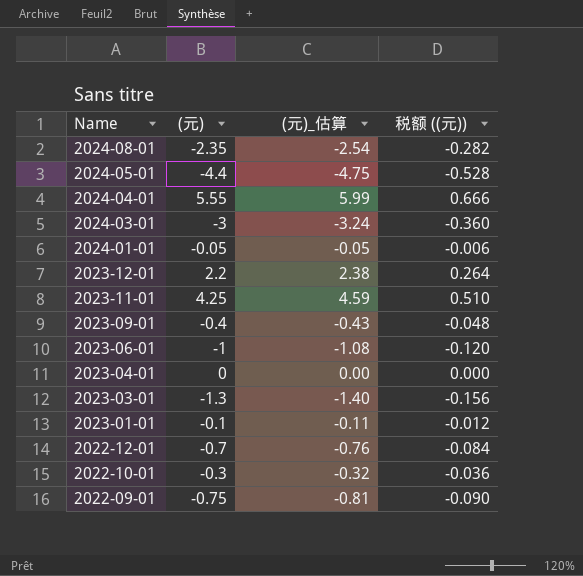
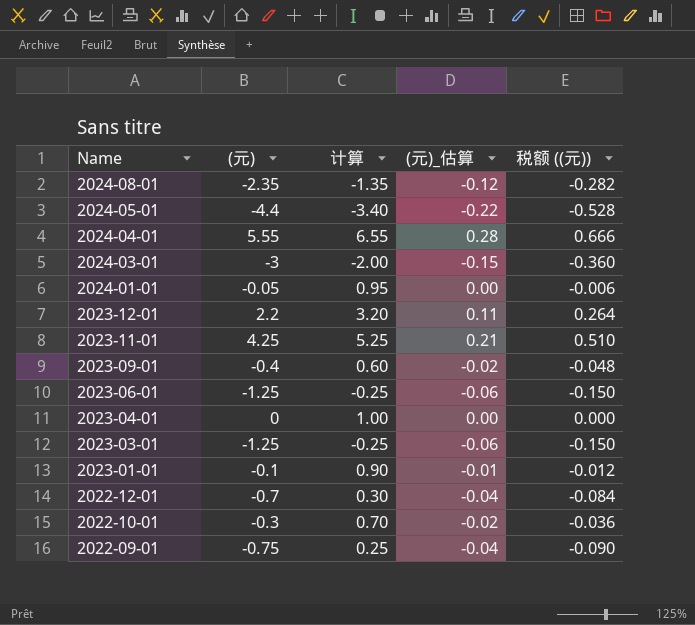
column 计算 | formula: none -> [(元)] + 1
column (元)_估算 | formula: [(元)] * 1.08 -> [(元)] * 0.05
2023-06-01 | (元): -1 -> -1.25
2023-06-01 | 税额 ((元)): -0.120 -> -0.150
2023-03-01 | (元): -1.3 -> -1.25
2023-03-01 | 税额 ((元)): -0.156 -> -0.150

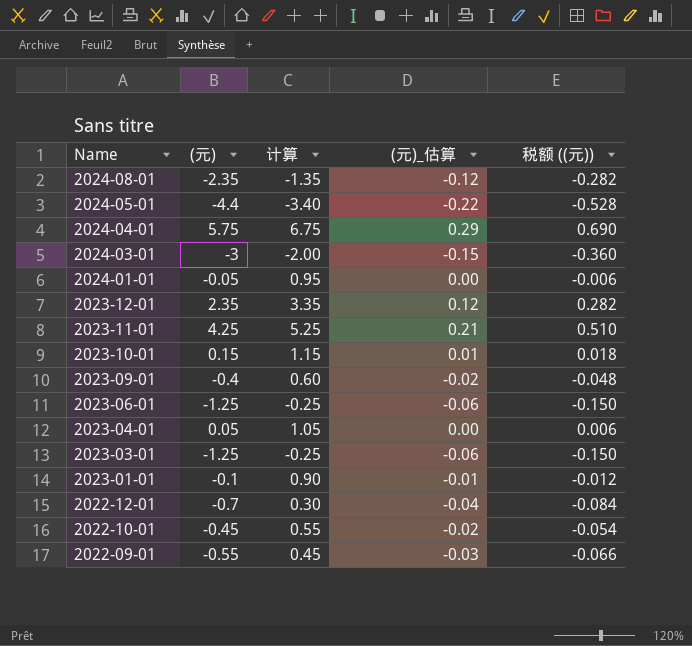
2024-04-01 | (元): 5.55 -> 5.75
2024-04-01 | 计算: 6.55 -> 6.75
2024-04-01 | (元)_估算: 0.28 -> 0.29
2024-04-01 | 税额 ((元)): 0.666 -> 0.690
2023-12-01 | (元): 2.2 -> 2.35
2023-12-01 | 计算: 3.20 -> 3.35
2023-12-01 | (元)_估算: 0.11 -> 0.12
2023-12-01 | 税额 ((元)): 0.264 -> 0.282
row 2023-10-01: none -> 0.15 | 1.15 | 0.01 | 0.018
2023-04-01 | (元): 0 -> 0.05
2023-04-01 | 计算: 1.00 -> 1.05
2023-04-01 | 税额 ((元)): 0.000 -> 0.006
2022-10-01 | (元): -0.3 -> -0.45
2022-10-01 | 计算: 0.70 -> 0.55
2022-10-01 | 税额 ((元)): -0.036 -> -0.054
2022-09-01 | (元): -0.75 -> -0.55
2022-09-01 | 计算: 0.25 -> 0.45
2022-09-01 | (元)_估算: -0.04 -> -0.03
2022-09-01 | 税额 ((元)): -0.090 -> -0.066

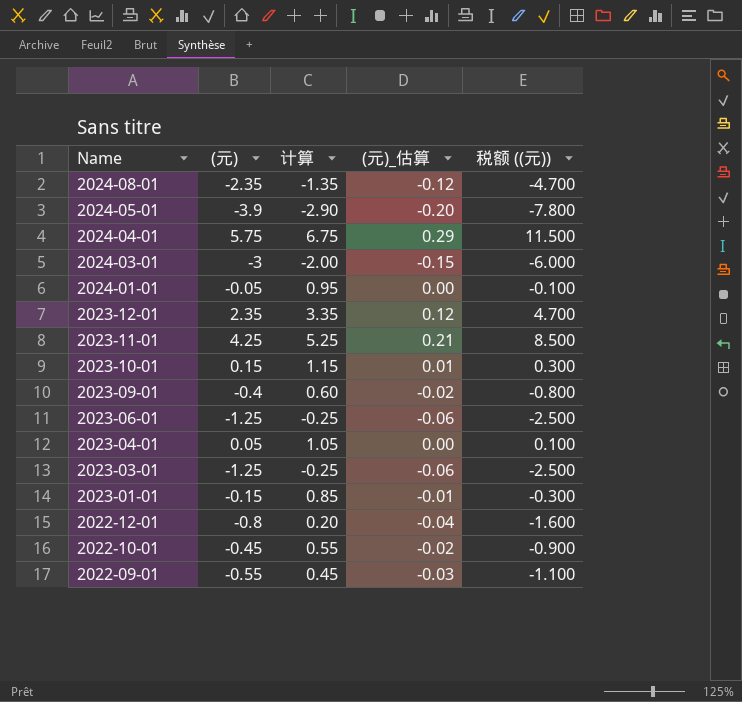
column 税额 ((元)) | formula: [(元)] * 0.12 -> [(元)] * 2
2024-05-01 | (元): -4.4 -> -3.9
2024-05-01 | 计算: -3.40 -> -2.90
2024-05-01 | (元)_估算: -0.22 -> -0.20
2023-01-01 | (元): -0.1 -> -0.15
2023-01-01 | 计算: 0.90 -> 0.85
2022-12-01 | (元): -0.7 -> -0.8
2022-12-01 | 计算: 0.30 -> 0.20

